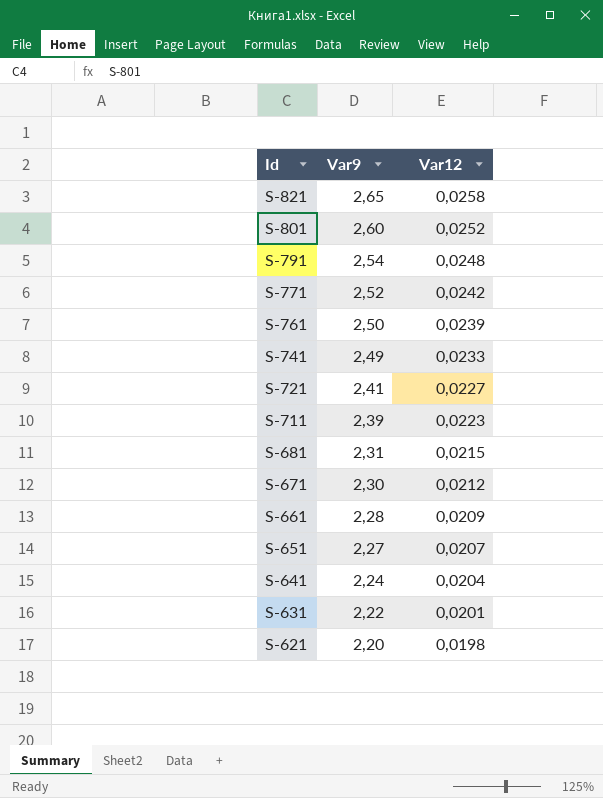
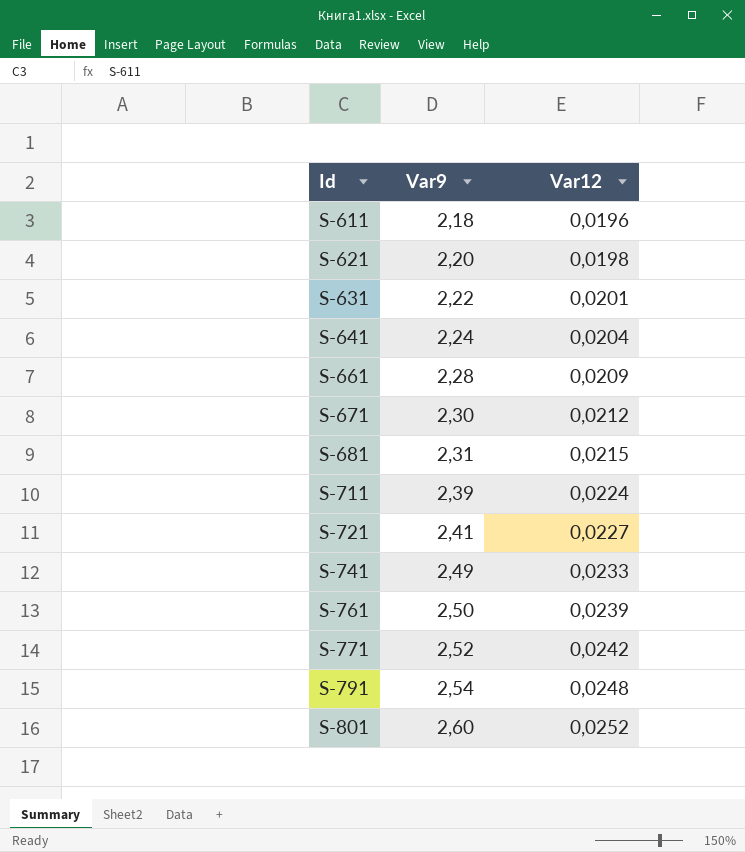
row order: Id descending -> Id ascending
row S-821: 2,65 | 0,0258 -> none
row S-651: 2,27 | 0,0207 -> none
row S-611: none -> 2,18 | 0,0196
S-711 | Var12: 0,0223 -> 0,0224

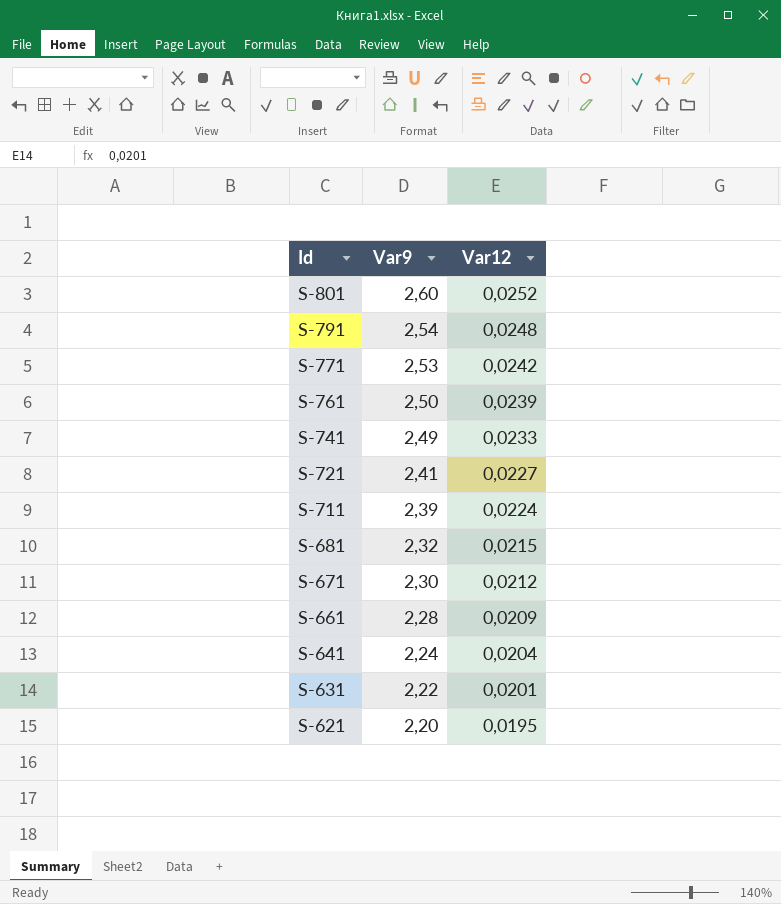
row order: Id ascending -> Id descending
row S-611: 2,18 | 0,0196 -> none
S-771 | Var9: 2,52 -> 2,53
S-681 | Var9: 2,31 -> 2,32
S-621 | Var12: 0,0198 -> 0,0195

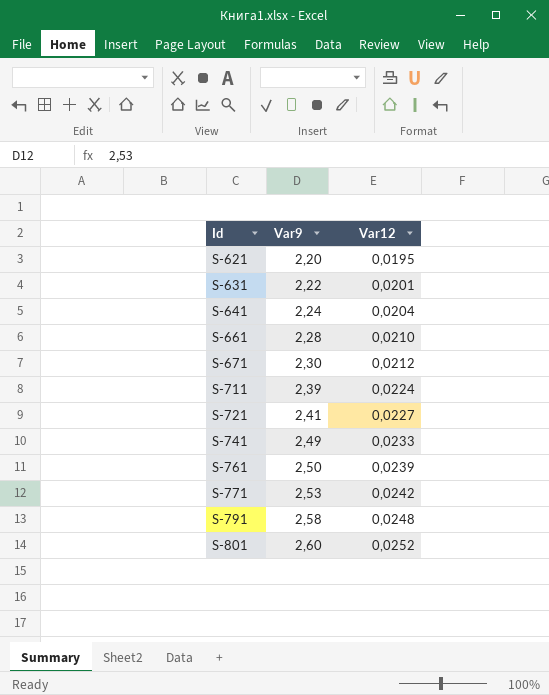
row order: Id descending -> Id ascending
row S-681: 2,32 | 0,0215 -> none
S-661 | Var12: 0,0209 -> 0,0210
S-791 | Var9: 2,54 -> 2,58

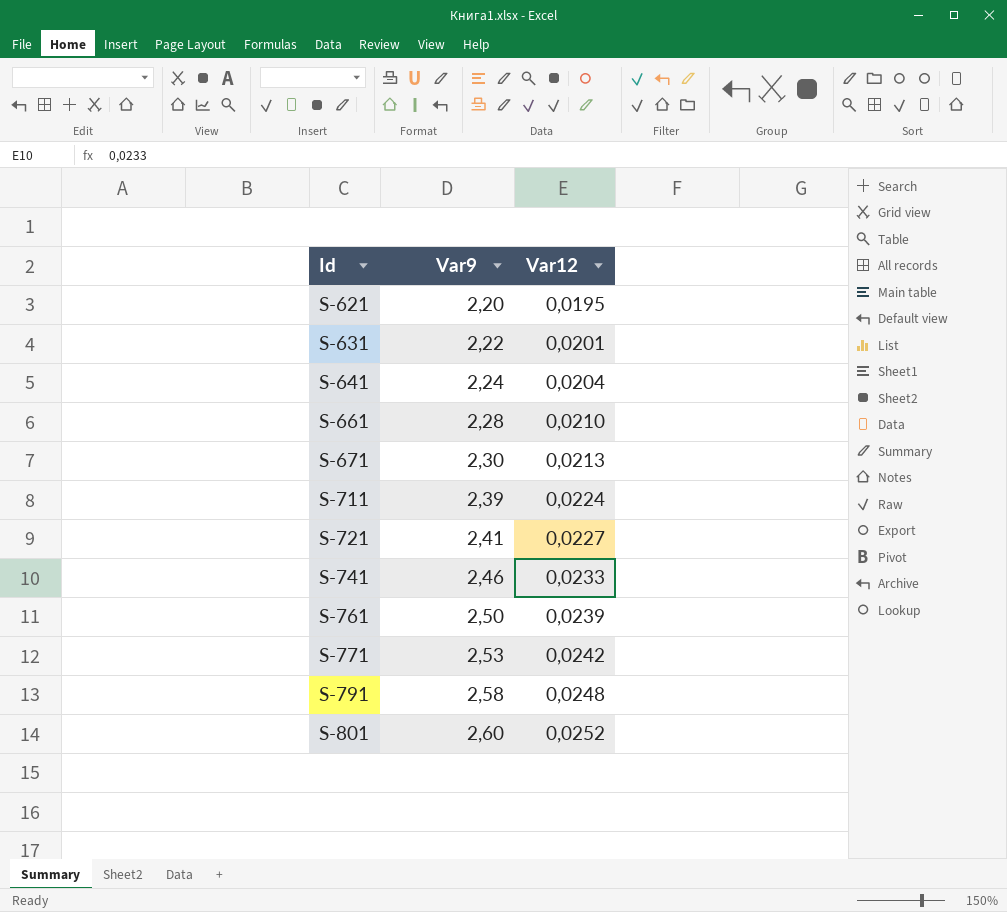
S-671 | Var12: 0,0212 -> 0,0213
S-741 | Var9: 2,49 -> 2,46

